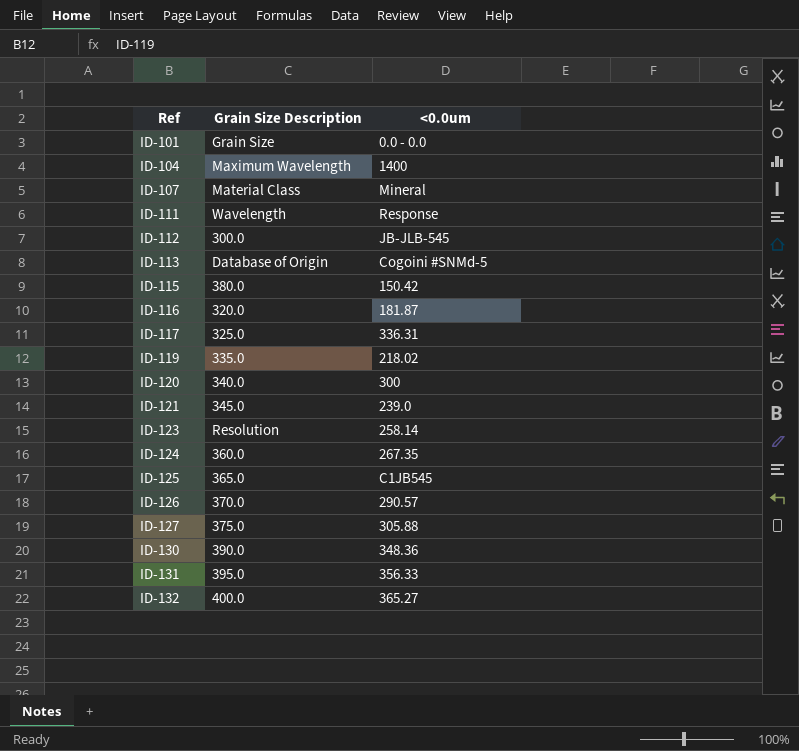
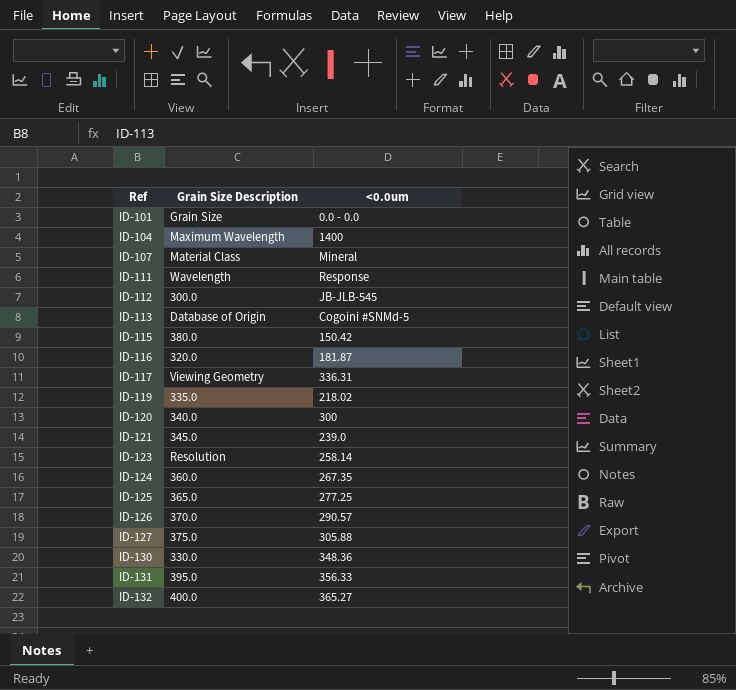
ID-117 | Grain Size Description: 325.0 -> Viewing Geometry
ID-125 | <0.0um: C1JB545 -> 277.25
ID-130 | Grain Size Description: 390.0 -> 330.0

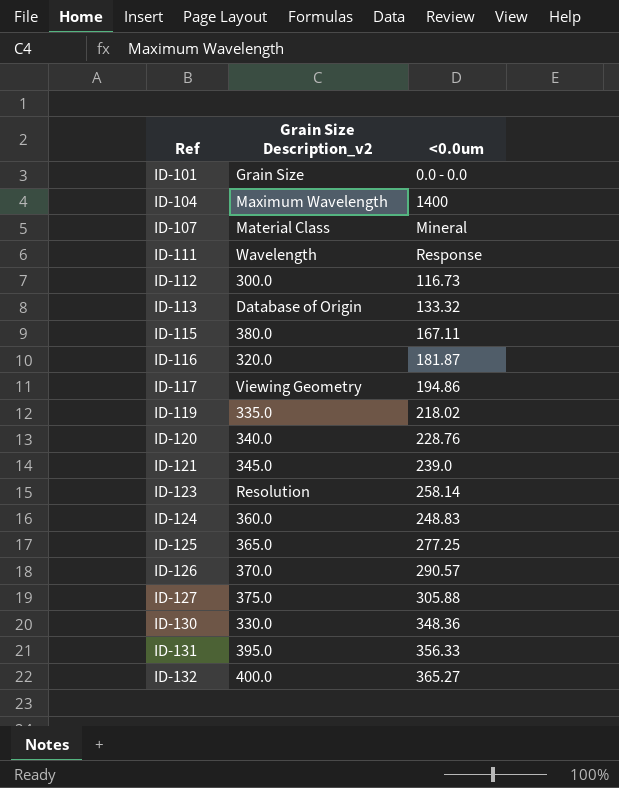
column name: Grain Size Description -> Grain Size Description_v2
ID-112 | <0.0um: JB-JLB-545 -> 116.73
ID-113 | <0.0um: Cogoini #SNMd-5 -> 133.32
ID-115 | <0.0um: 150.42 -> 167.11
ID-117 | <0.0um: 336.31 -> 194.86
ID-120 | <0.0um: 300 -> 228.76
ID-124 | <0.0um: 267.35 -> 248.83

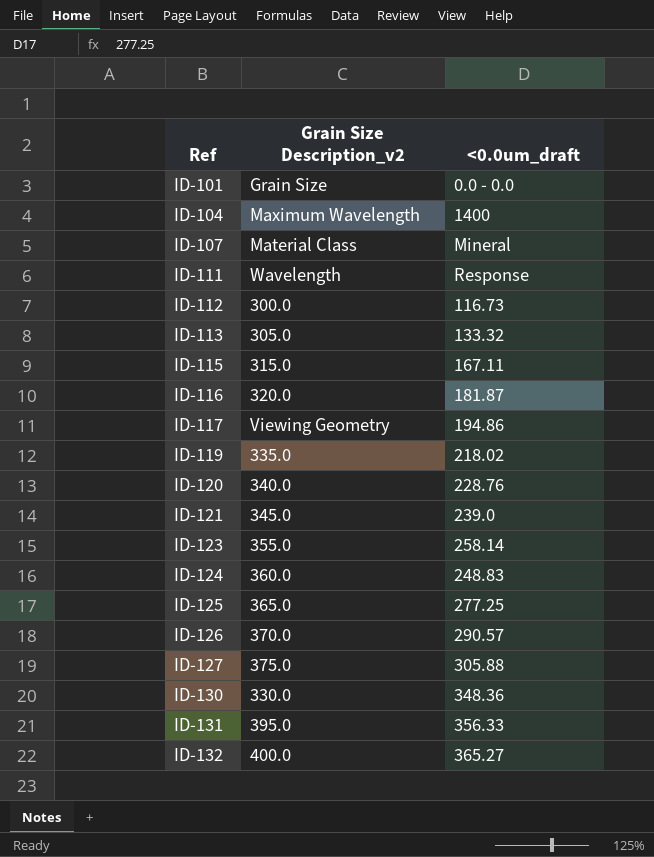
column name: <0.0um -> <0.0um_draft
ID-113 | Grain Size Description_v2: Database of Origin -> 305.0
ID-115 | Grain Size Description_v2: 380.0 -> 315.0
ID-123 | Grain Size Description_v2: Resolution -> 355.0

